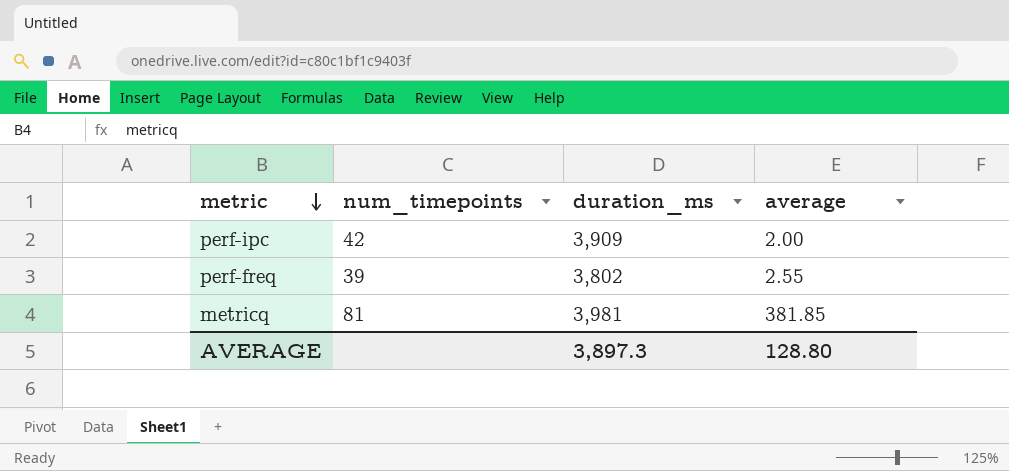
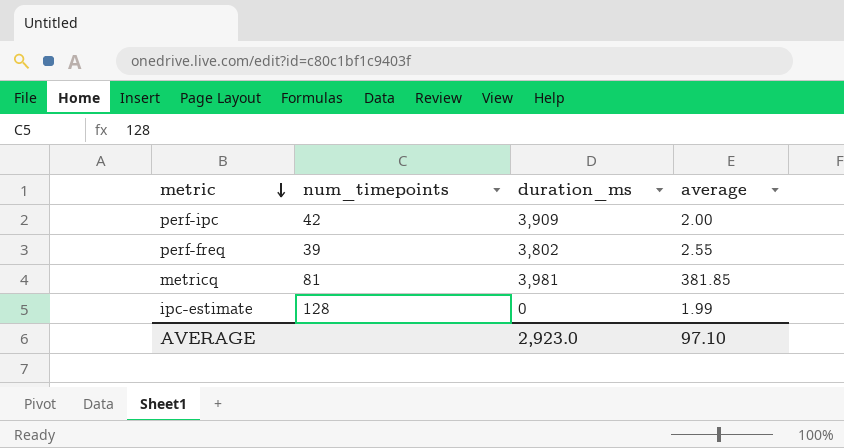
row ipc-estimate: none -> 128 | 0 | 1.99
AVERAGE | duration_ms: 3,897.3 -> 2,923.0
AVERAGE | average: 128.80 -> 97.10

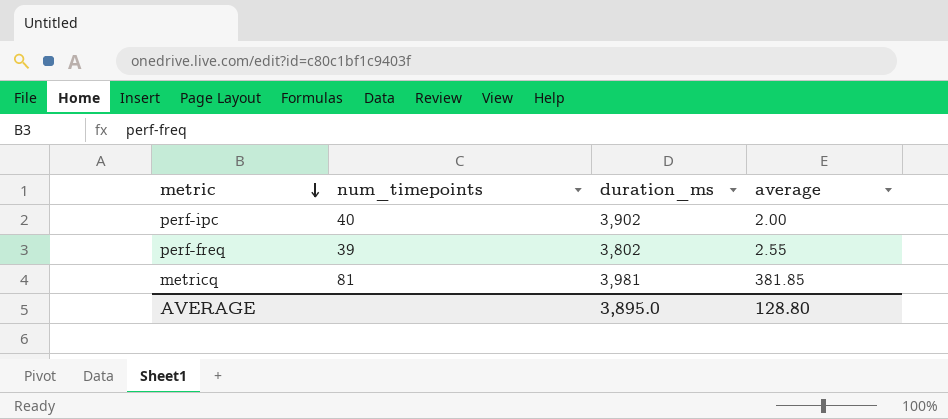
row ipc-estimate: 128 | 0 | 1.99 -> none
perf-ipc | num_timepoints: 42 -> 40
perf-ipc | duration_ms: 3,909 -> 3,902
AVERAGE | duration_ms: 2,923.0 -> 3,895.0
AVERAGE | average: 97.10 -> 128.80

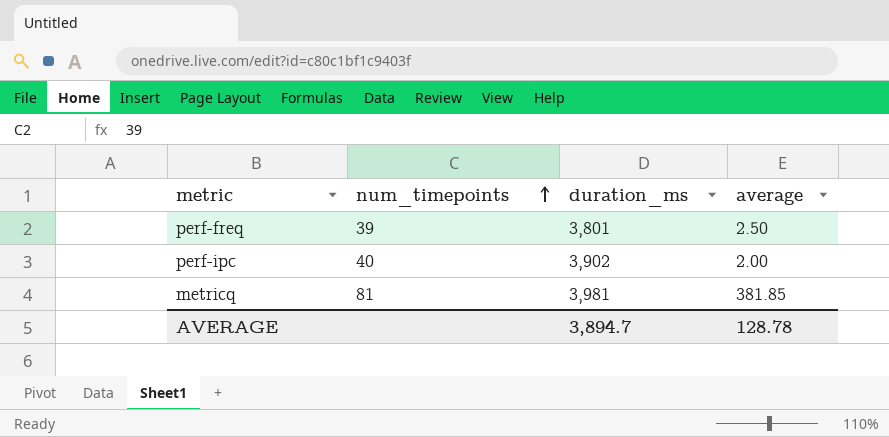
row order: metric descending -> num_timepoints ascending
perf-freq | duration_ms: 3,802 -> 3,801
perf-freq | average: 2.55 -> 2.50
AVERAGE | duration_ms: 3,895.0 -> 3,894.7
AVERAGE | average: 128.80 -> 128.78

